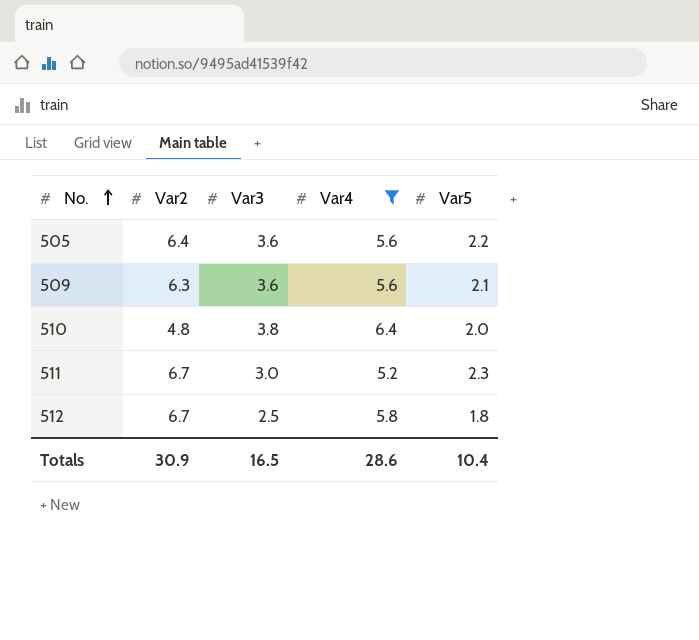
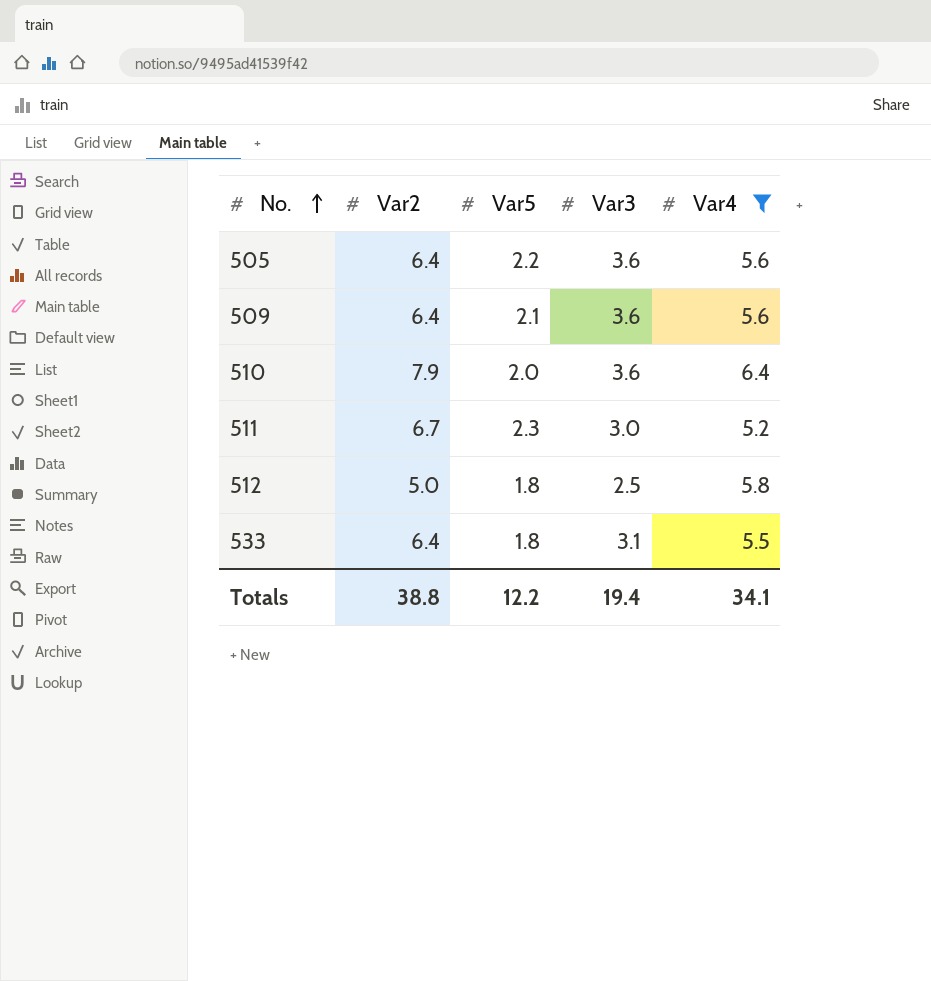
column Var5 | position: 5 -> 3
509 | Var2: 6.3 -> 6.4
510 | Var2: 4.8 -> 7.9
510 | Var3: 3.8 -> 3.6
512 | Var2: 6.7 -> 5.0
row 533: none -> 6.4 | 1.8 | 3.1 | 5.5
Totals | Var2: 30.9 -> 38.8
Totals | Var5: 10.4 -> 12.2
Totals | Var3: 16.5 -> 19.4
Totals | Var4: 28.6 -> 34.1

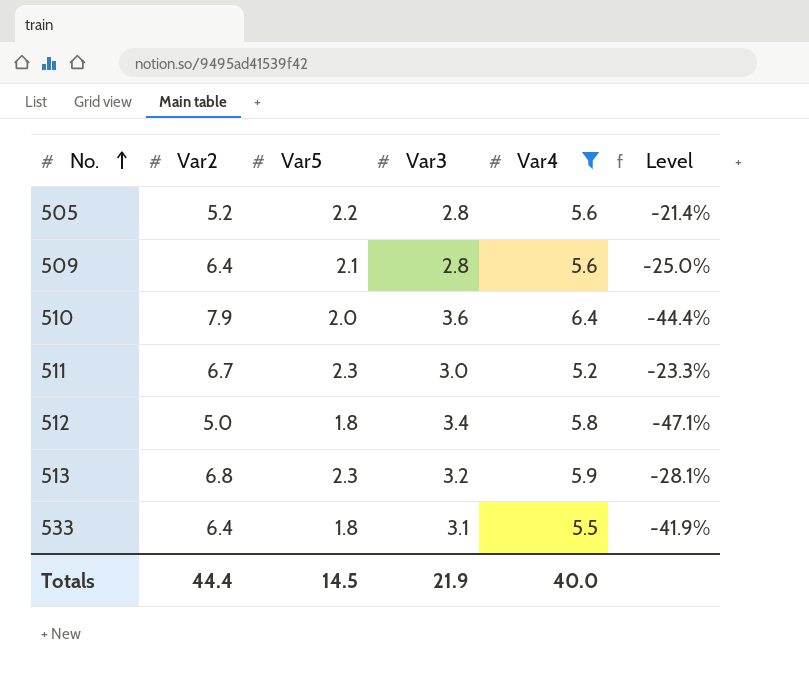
column Level | formula: none -> ([Var5] - [Var3]) / [Var3]
505 | Var2: 6.4 -> 5.2
505 | Var3: 3.6 -> 2.8
509 | Var3: 3.6 -> 2.8
512 | Var3: 2.5 -> 3.4
row 513: none -> 6.8 | 2.3 | 3.2 | 5.9 | -28.1%
Totals | Var2: 38.8 -> 44.4
Totals | Var5: 12.2 -> 14.5
Totals | Var3: 19.4 -> 21.9
Totals | Var4: 34.1 -> 40.0

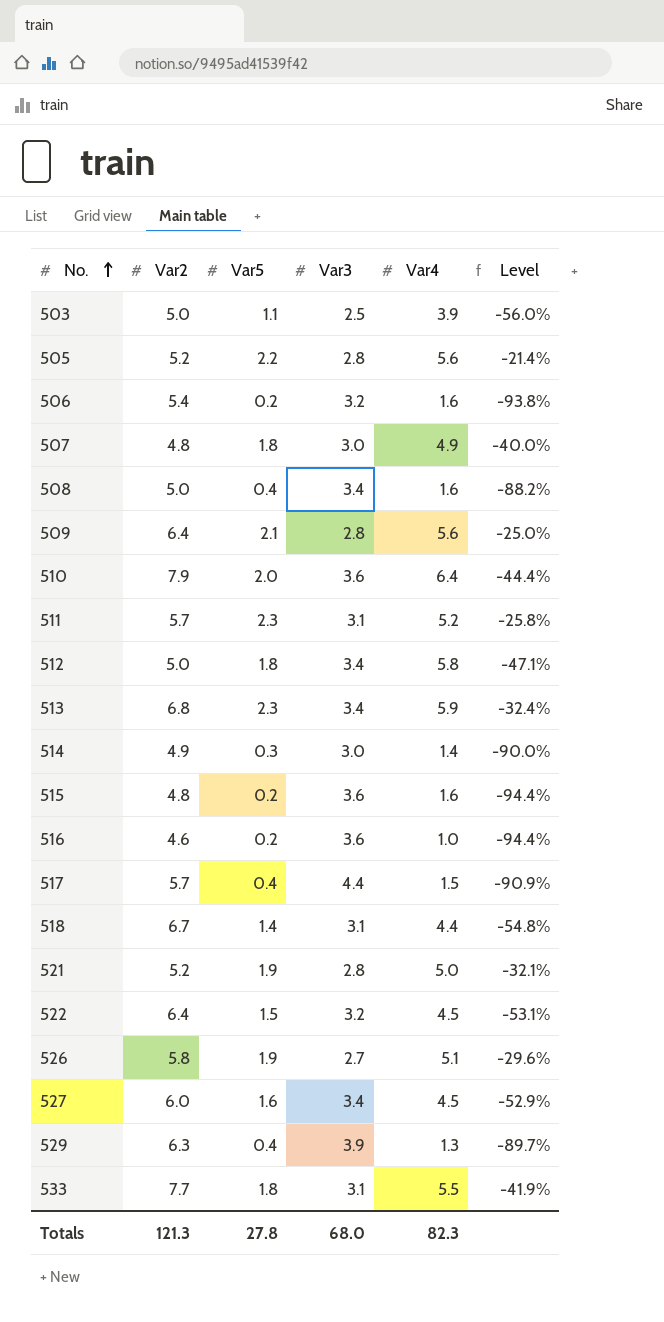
filter: Var4 >= 5.2 -> none
511 | Var2: 6.7 -> 5.7
511 | Var3: 3.0 -> 3.1
511 | Level: -23.3% -> -25.8%
513 | Var3: 3.2 -> 3.4
513 | Level: -28.1% -> -32.4%
533 | Var2: 6.4 -> 7.7
Totals | Var2: 44.4 -> 121.3
Totals | Var5: 14.5 -> 27.8
Totals | Var3: 21.9 -> 68.0
Totals | Var4: 40.0 -> 82.3

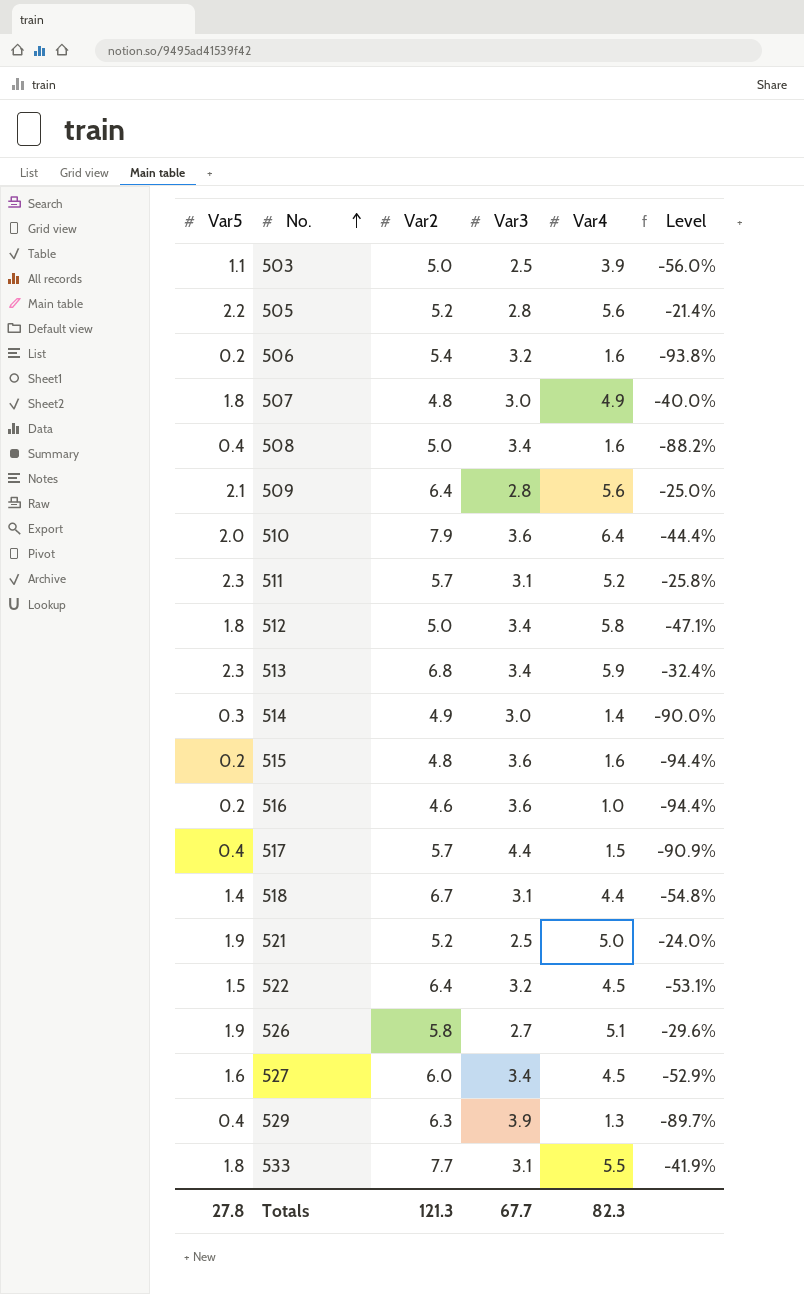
column Var5 | position: 3 -> 1
521 | Var3: 2.8 -> 2.5
521 | Level: -32.1% -> -24.0%
Totals | Var3: 68.0 -> 67.7

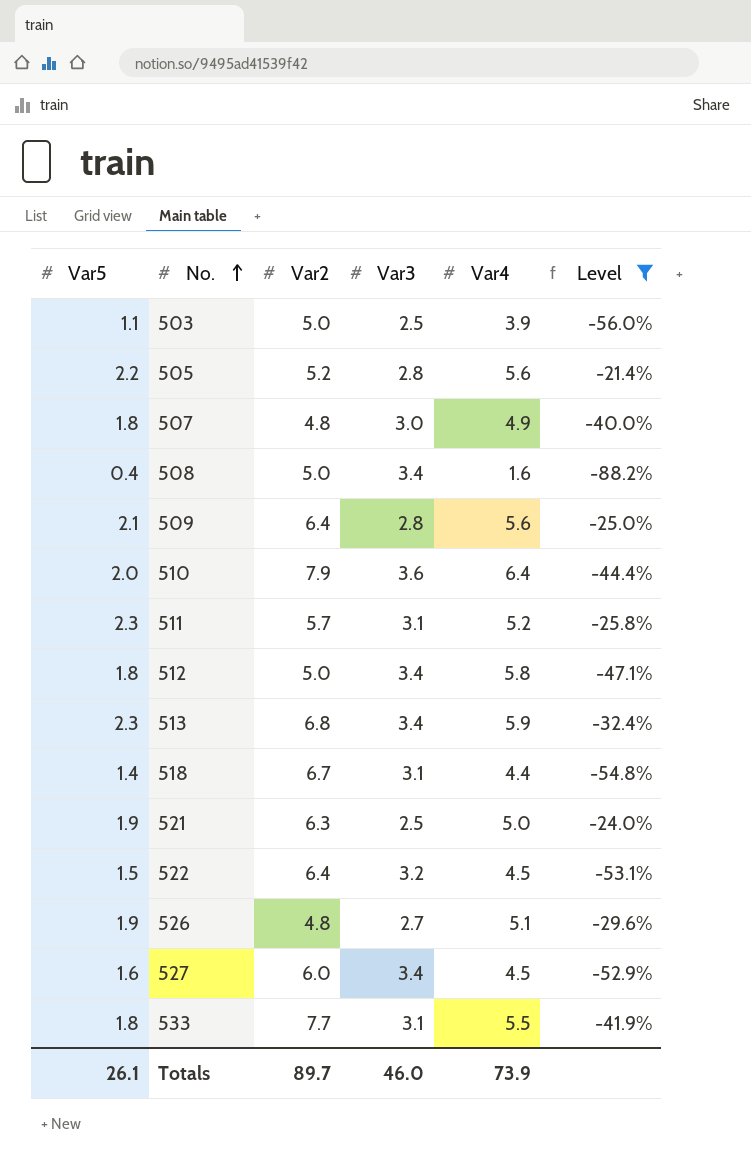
filter: none -> Level >= -88.2%
521 | Var2: 5.2 -> 6.3
526 | Var2: 5.8 -> 4.8
Totals | Var5: 27.8 -> 26.1
Totals | Var2: 121.3 -> 89.7
Totals | Var3: 67.7 -> 46.0
Totals | Var4: 82.3 -> 73.9

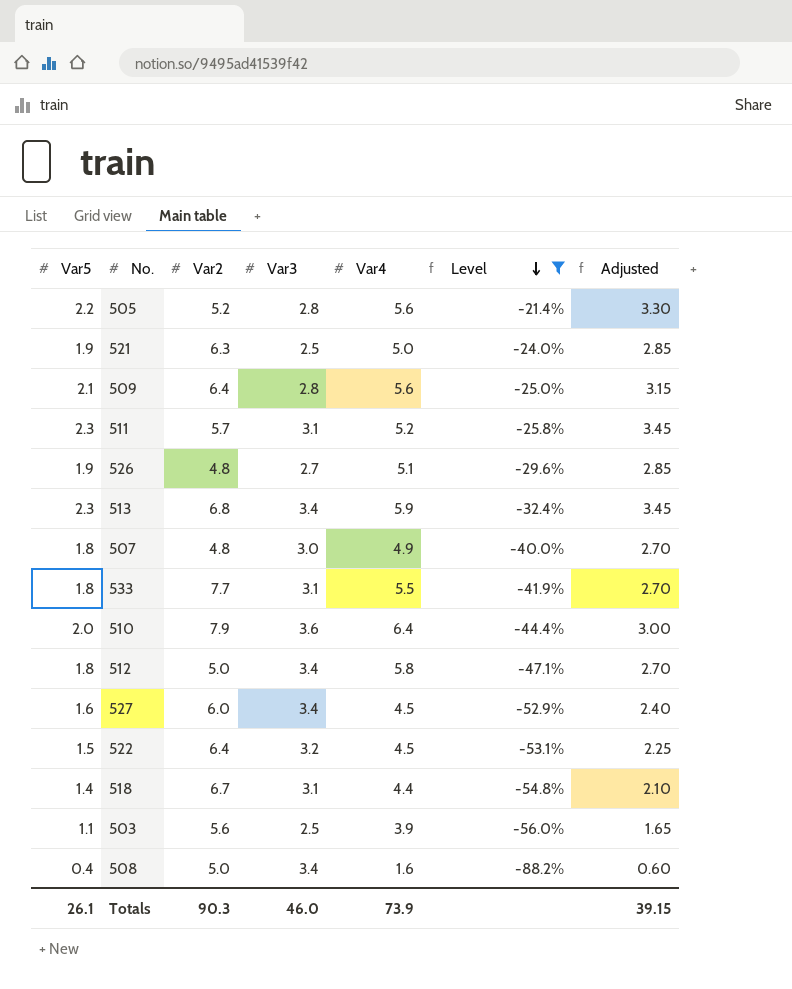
row order: No. ascending -> Level descending
column Adjusted | formula: none -> [Var5] * 1.5
503 | Var2: 5.0 -> 5.6
Totals | Var2: 89.7 -> 90.3

